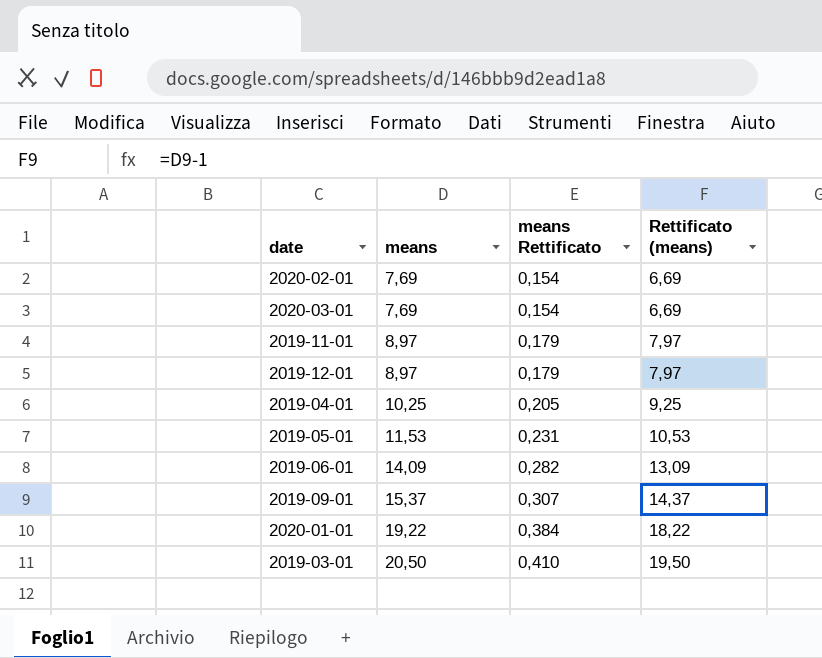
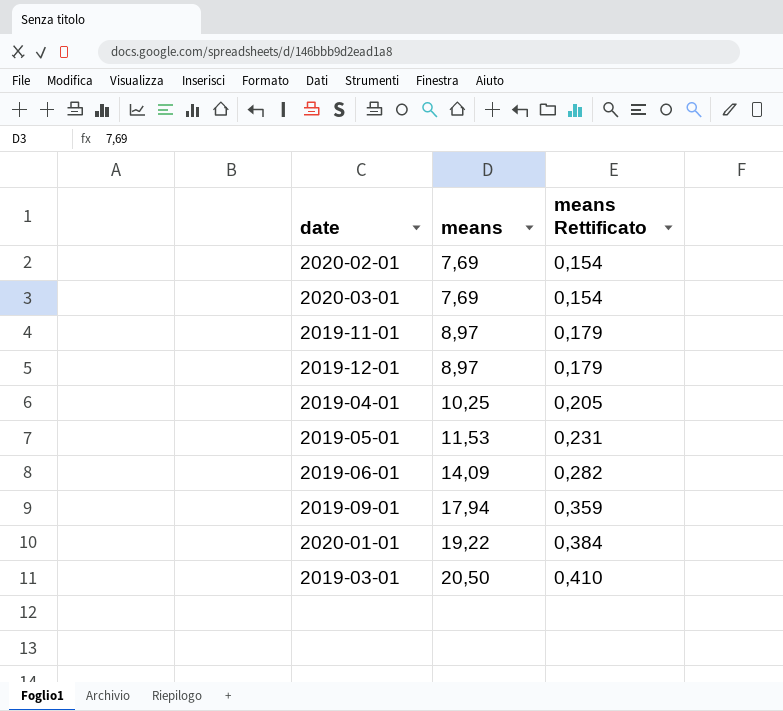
column Rettificato (means) | formula: [means] - 1 -> none
2019-09-01 | means: 15,37 -> 17,94
2019-09-01 | means Rettificato: 0,307 -> 0,359

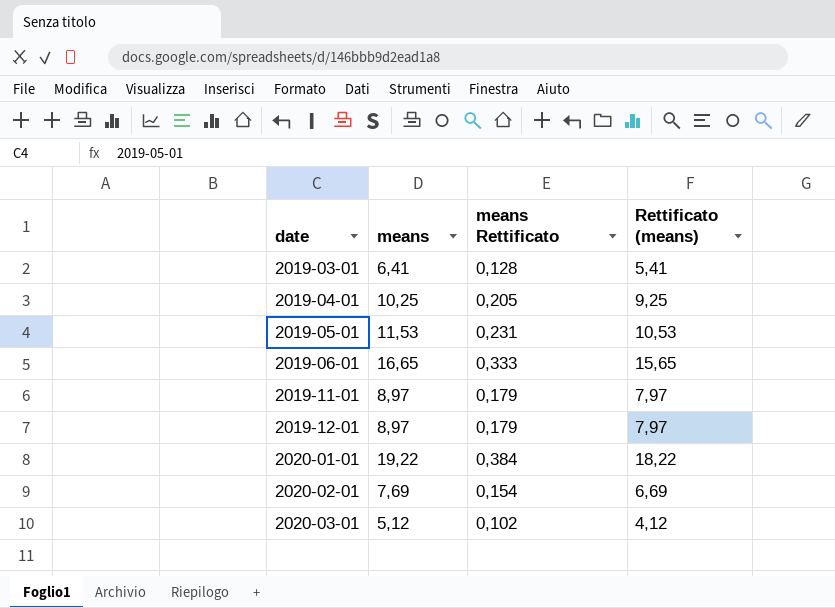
row order: means ascending -> date ascending
column Rettificato (means) | formula: none -> [means] - 1
row 2019-09-01: 17,94 | 0,359 -> none
2019-03-01 | means: 20,50 -> 6,41
2019-03-01 | means Rettificato: 0,410 -> 0,128
2019-06-01 | means: 14,09 -> 16,65
2019-06-01 | means Rettificato: 0,282 -> 0,333
2020-03-01 | means: 7,69 -> 5,12
2020-03-01 | means Rettificato: 0,154 -> 0,102

